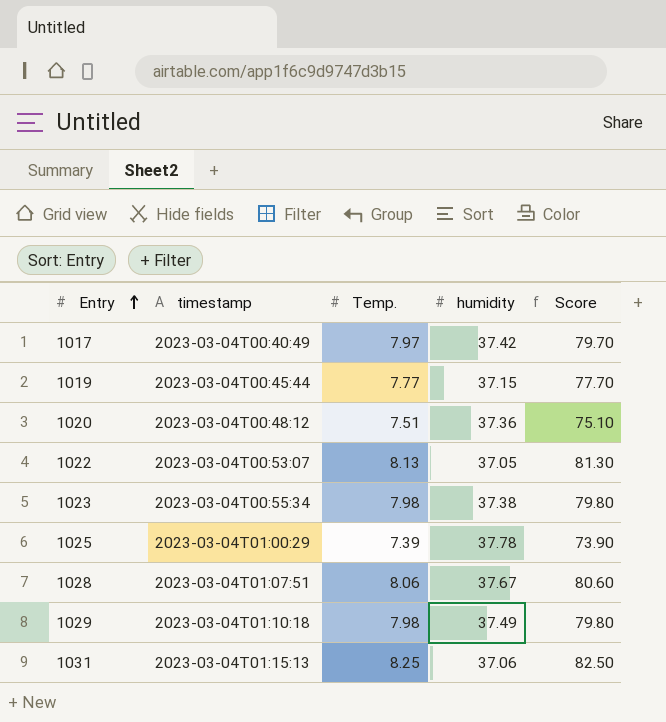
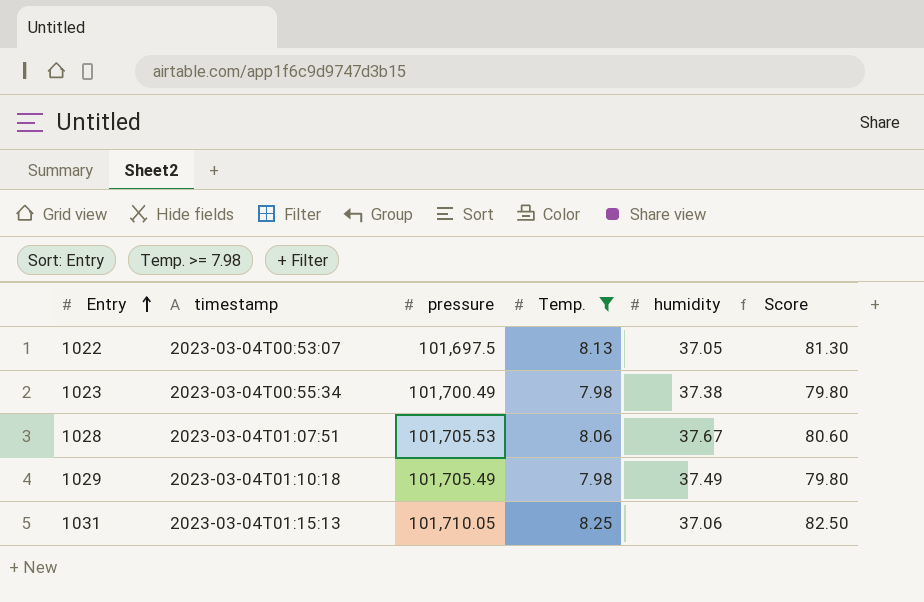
filter: none -> Temp. >= 7.98
column pressure | position: none -> 3

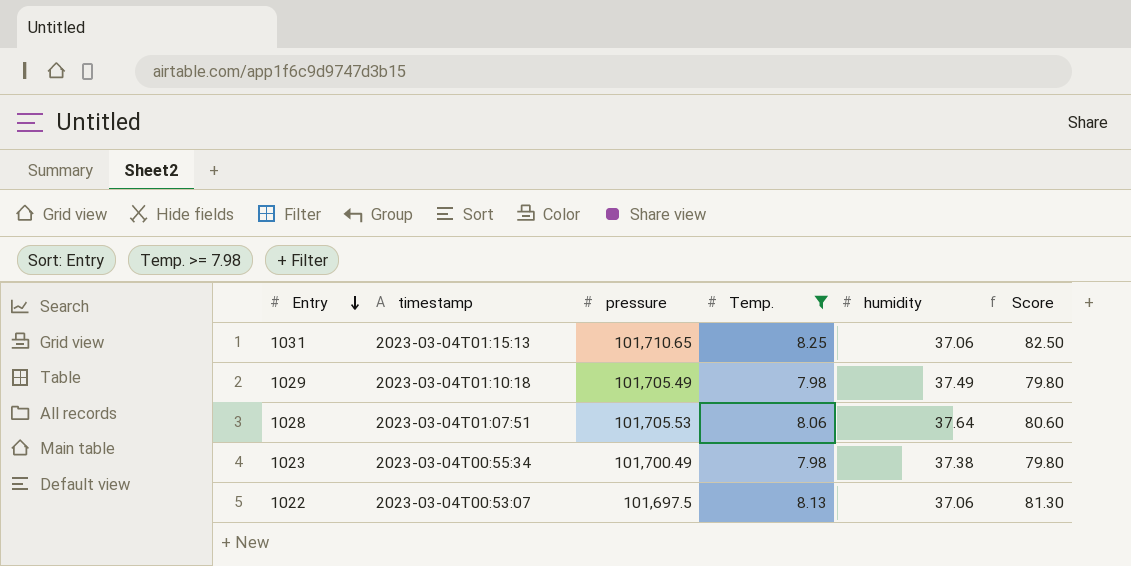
row order: Entry ascending -> Entry descending
1031 | pressure: 101,710.05 -> 101,710.65
1028 | humidity: 37.67 -> 37.64
1022 | humidity: 37.05 -> 37.06

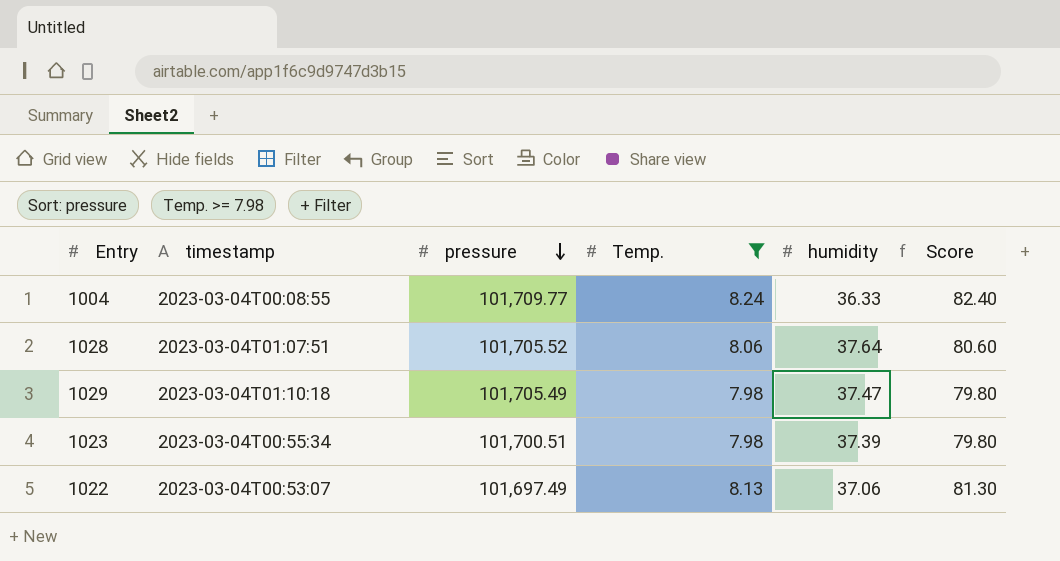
row order: Entry descending -> pressure descending
row 1031: 2023-03-04T01:15:13 | 101,710.65 | 8.25 | 37.06 | 82.50 -> none
row 1004: none -> 2023-03-04T00:08:55 | 101,709.77 | 8.24 | 36.33 | 82.40
1028 | pressure: 101,705.53 -> 101,705.52
1029 | humidity: 37.49 -> 37.47
1023 | pressure: 101,700.49 -> 101,700.51
1023 | humidity: 37.38 -> 37.39
1022 | pressure: 101,697.5 -> 101,697.49

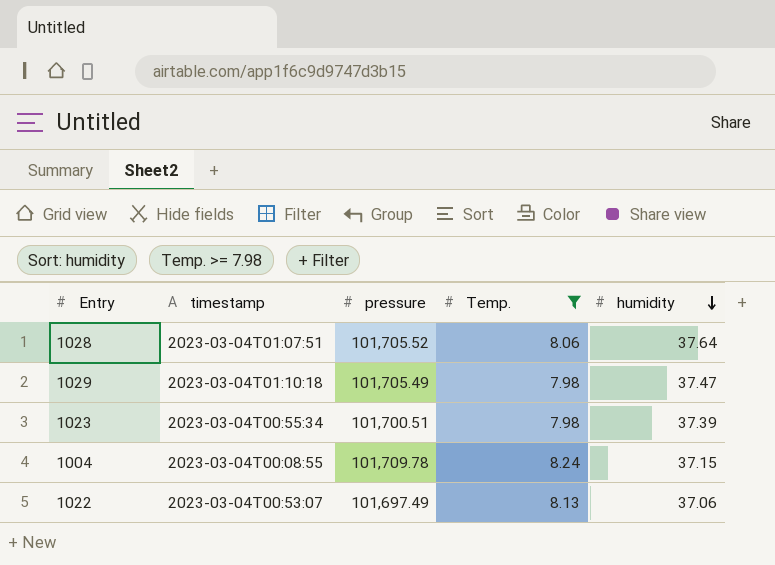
row order: pressure descending -> humidity descending
column Score | formula: [Temp.] * 10 -> none
1004 | pressure: 101,709.77 -> 101,709.78
1004 | humidity: 36.33 -> 37.15

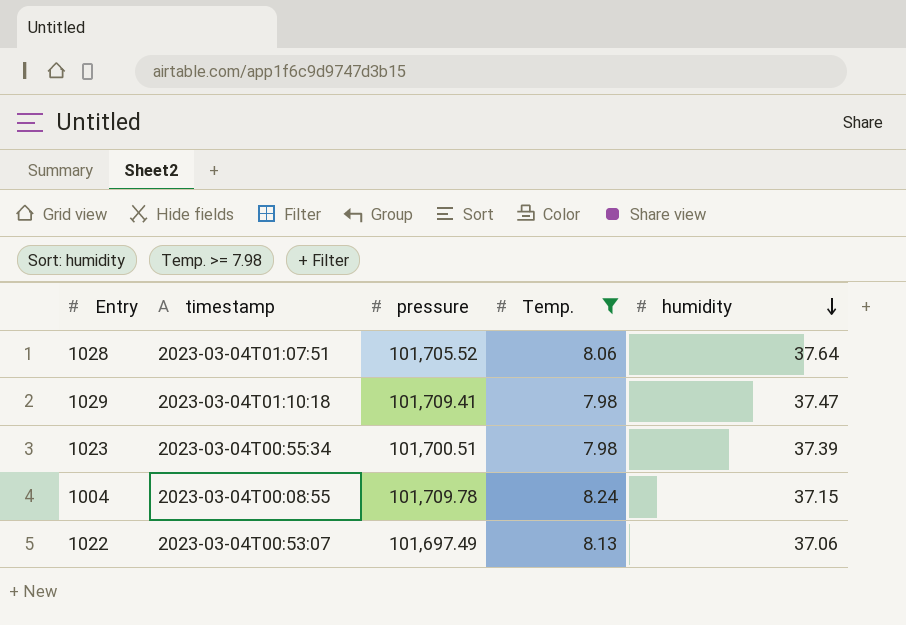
1029 | pressure: 101,705.49 -> 101,709.41

